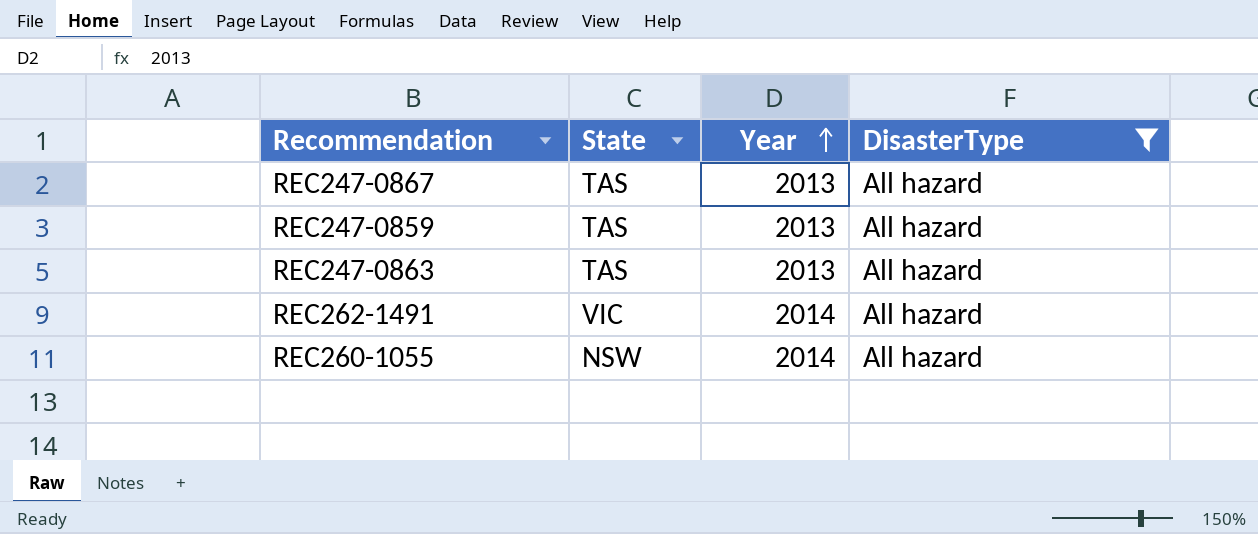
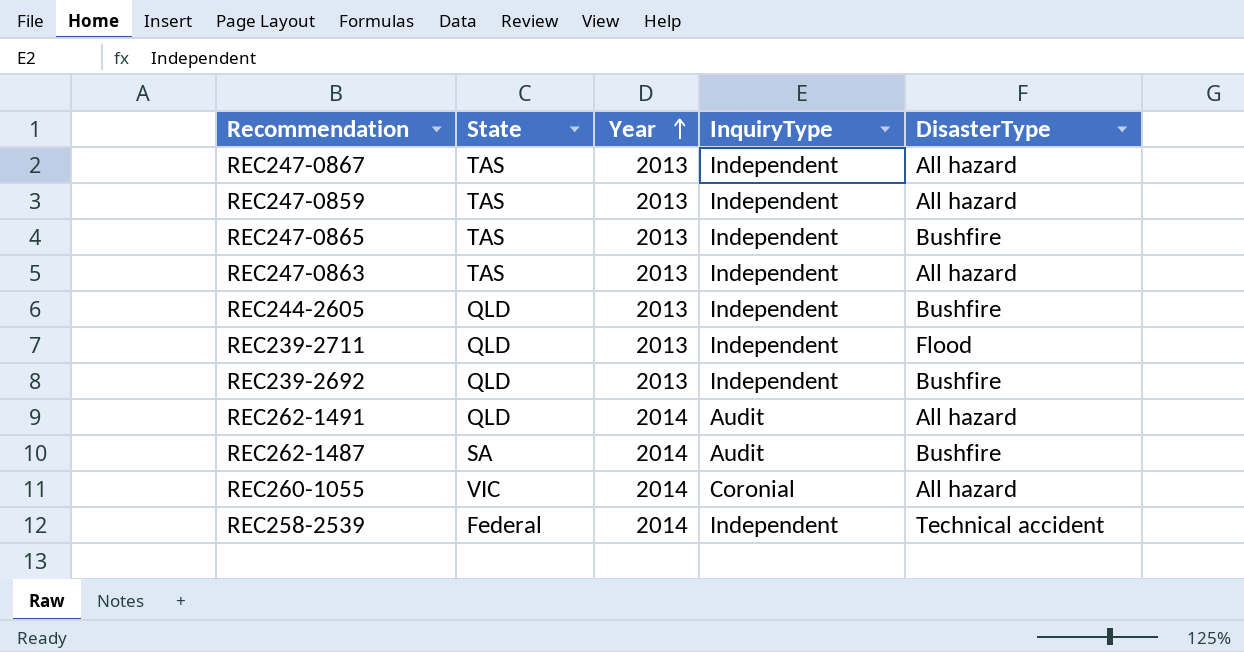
filter: DisasterType = All hazard -> none
column InquiryType | position: none -> 4
REC262-1491 | State: VIC -> QLD
REC260-1055 | State: NSW -> VIC

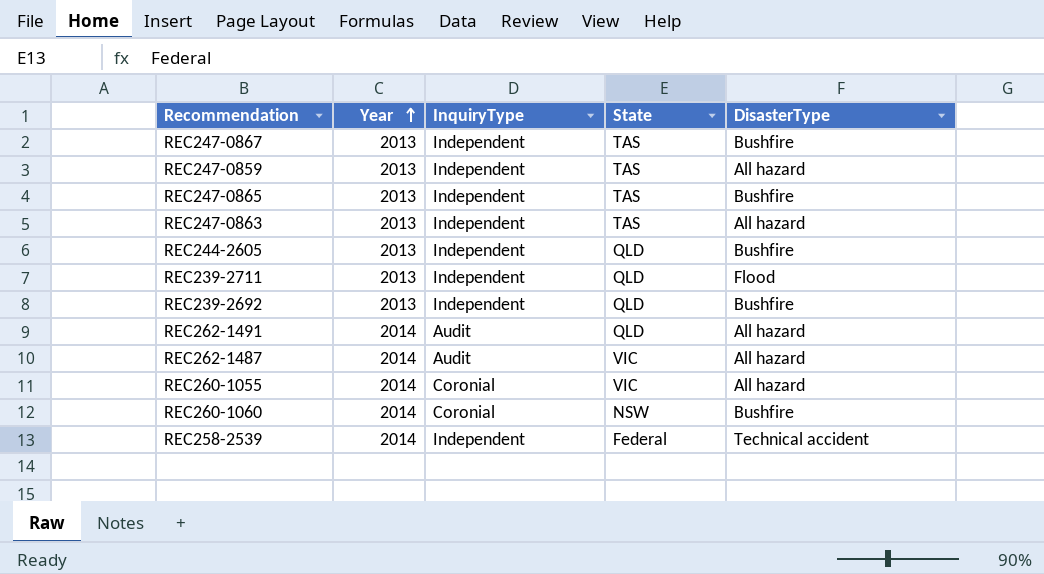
column State | position: 2 -> 4
REC247-0867 | DisasterType: All hazard -> Bushfire
REC262-1487 | State: SA -> VIC
REC262-1487 | DisasterType: Bushfire -> All hazard
row REC260-1060: none -> 2014 | Coronial | NSW | Bushfire

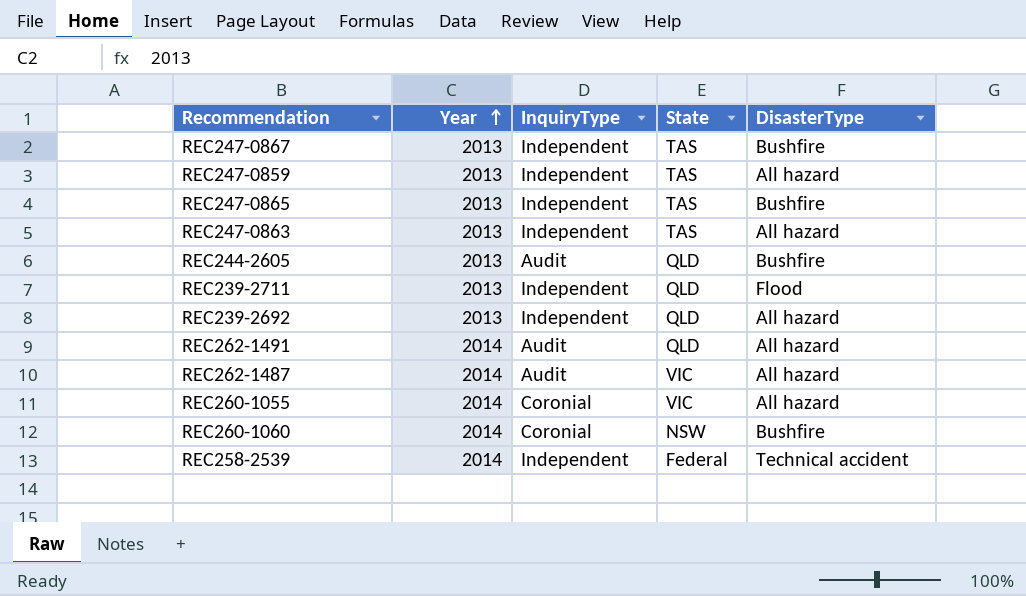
REC244-2605 | InquiryType: Independent -> Audit
REC239-2692 | DisasterType: Bushfire -> All hazard

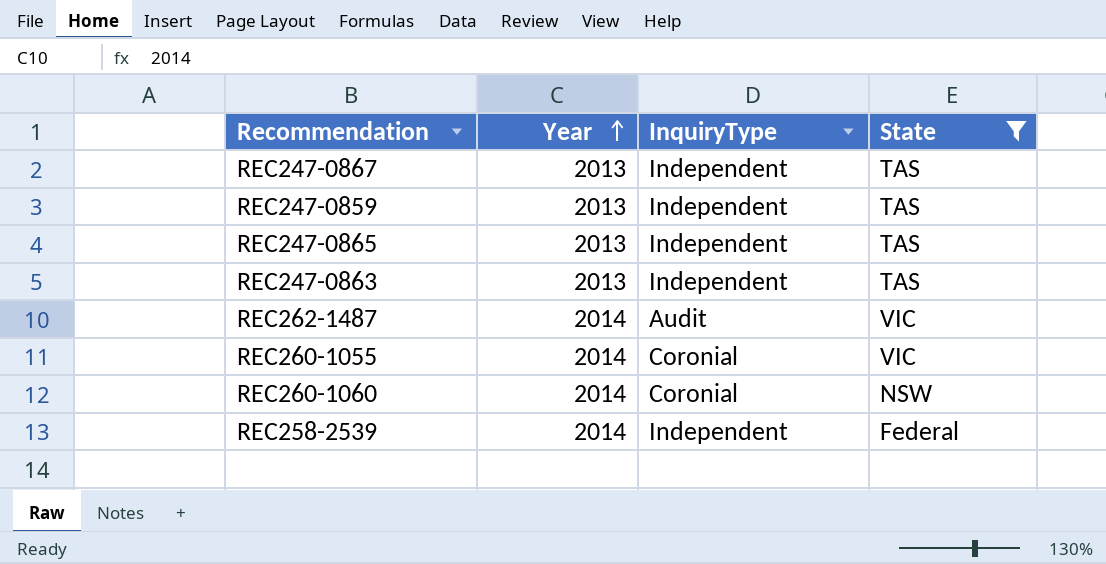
filter: none -> State != QLD
column DisasterType | position: 5 -> none

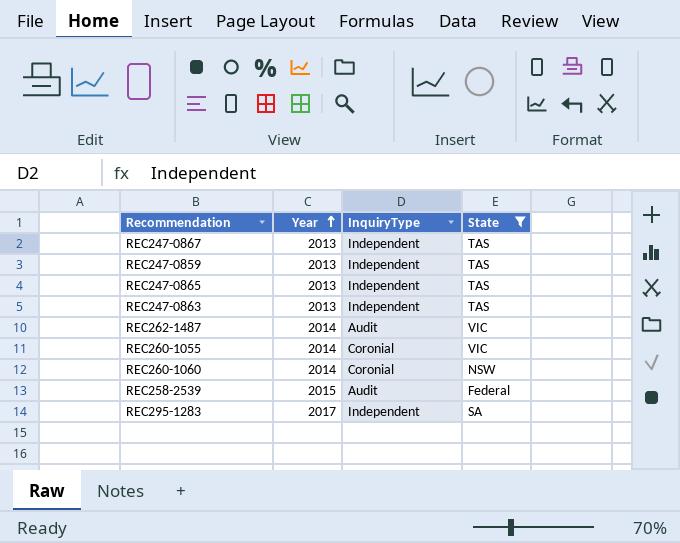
REC258-2539 | Year: 2014 -> 2015
REC258-2539 | InquiryType: Independent -> Audit
row REC295-1283: none -> 2017 | Independent | SA

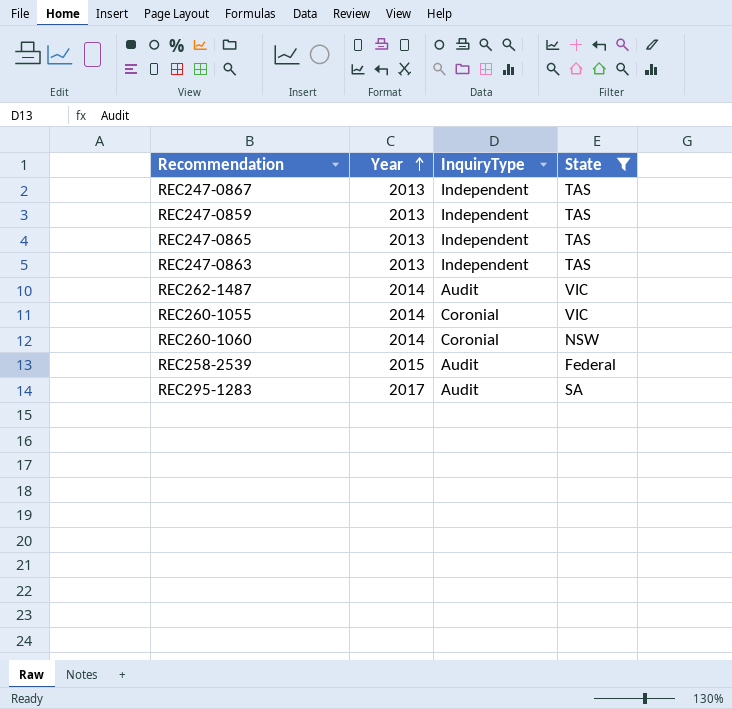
REC295-1283 | InquiryType: Independent -> Audit

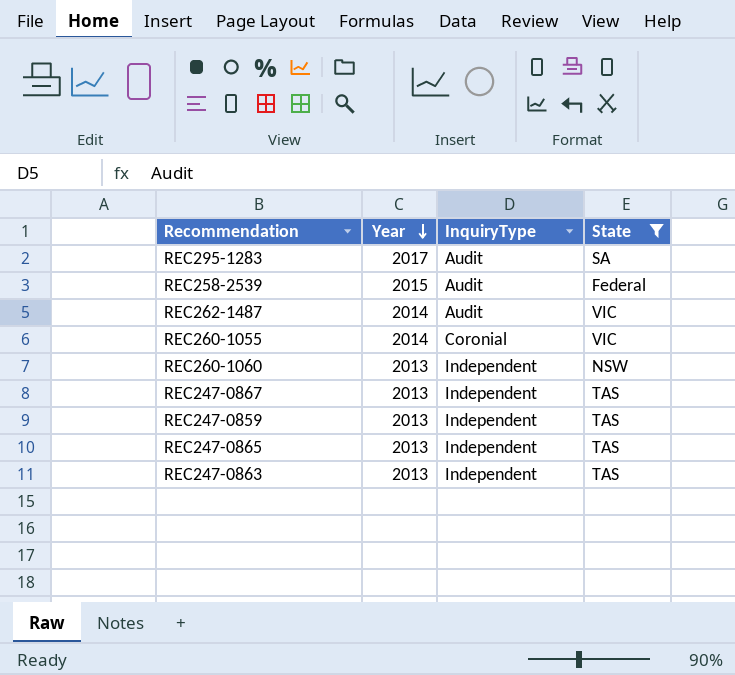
row order: Year ascending -> Year descending
REC260-1060 | Year: 2014 -> 2013
REC260-1060 | InquiryType: Coronial -> Independent

